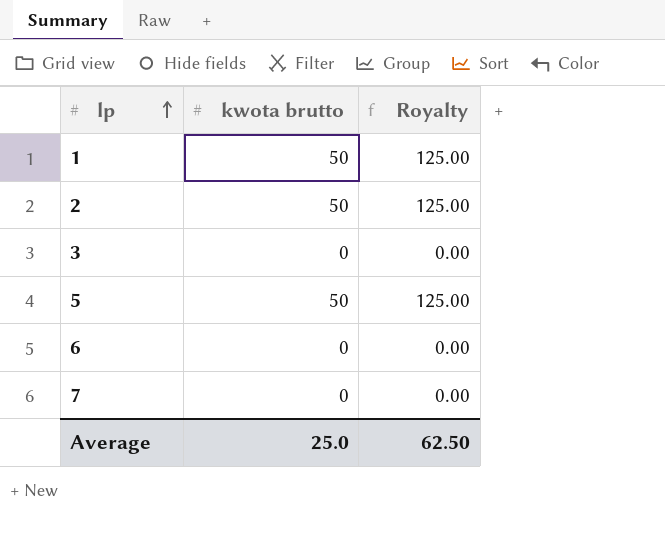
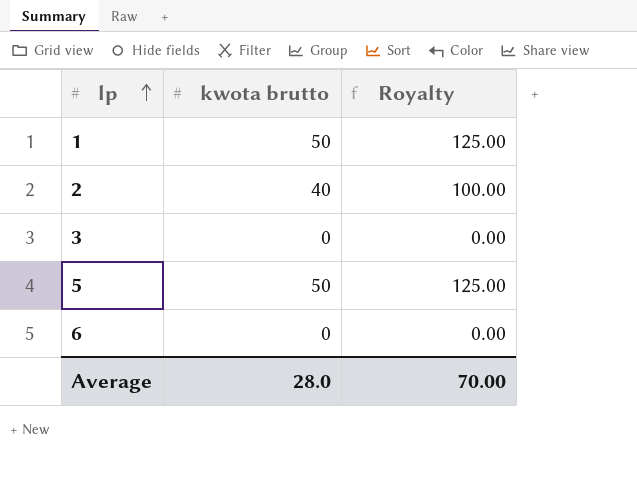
row 7: 0 | 0.00 -> none
2 | kwota brutto: 50 -> 40
2 | Royalty: 125.00 -> 100.00
Average | kwota brutto: 25.0 -> 28.0
Average | Royalty: 62.50 -> 70.00

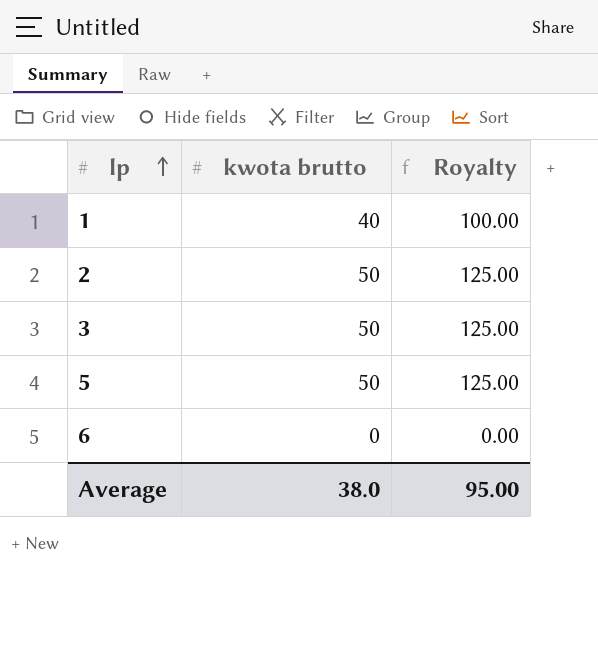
1 | kwota brutto: 50 -> 40
1 | Royalty: 125.00 -> 100.00
2 | kwota brutto: 40 -> 50
2 | Royalty: 100.00 -> 125.00
3 | kwota brutto: 0 -> 50
3 | Royalty: 0.00 -> 125.00
Average | kwota brutto: 28.0 -> 38.0
Average | Royalty: 70.00 -> 95.00

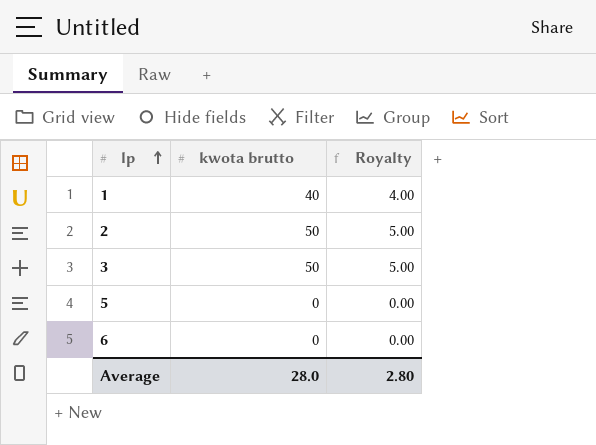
column Royalty | formula: [kwota brutto] * 2.5 -> [kwota brutto] * 0.1
5 | kwota brutto: 50 -> 0
Average | kwota brutto: 38.0 -> 28.0
Average | Royalty: 95.00 -> 2.80

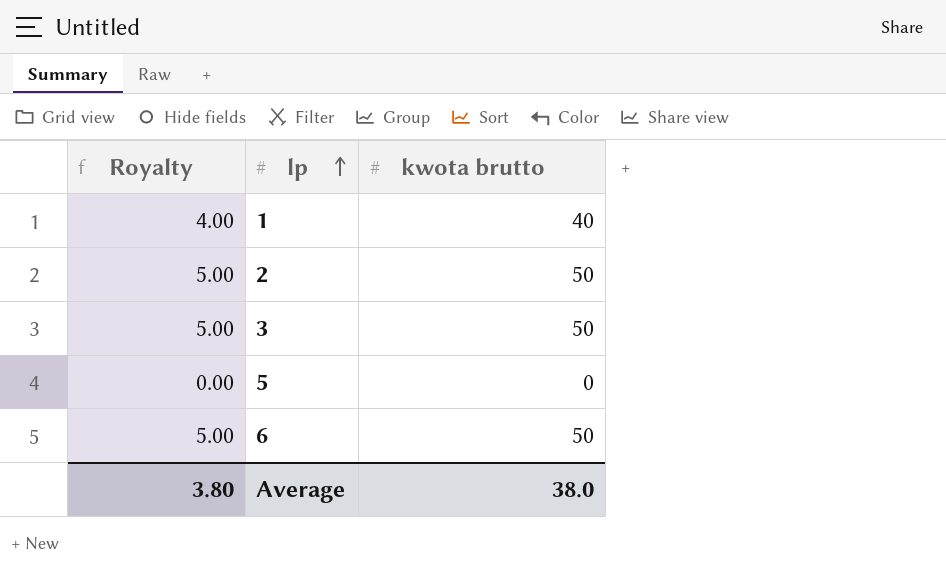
column Royalty | position: 3 -> 1
6 | Royalty: 0.00 -> 5.00
6 | kwota brutto: 0 -> 50
Average | Royalty: 2.80 -> 3.80
Average | kwota brutto: 28.0 -> 38.0

